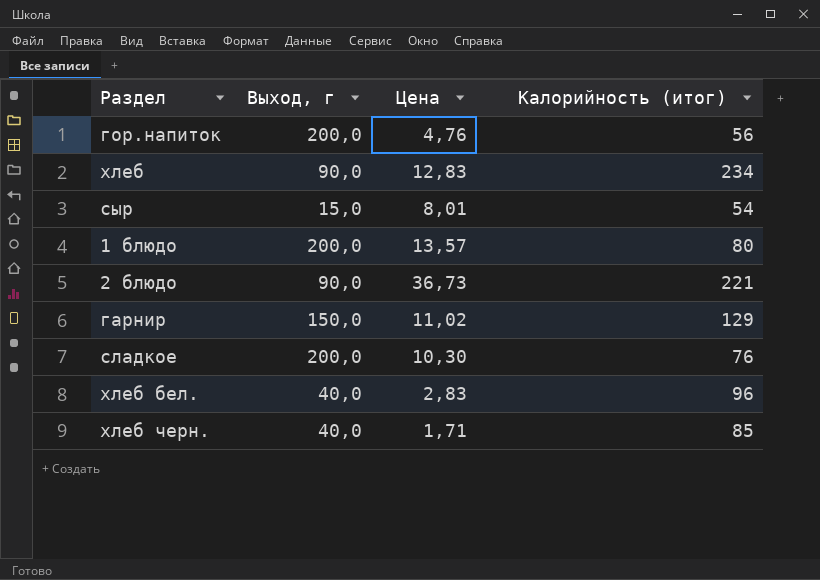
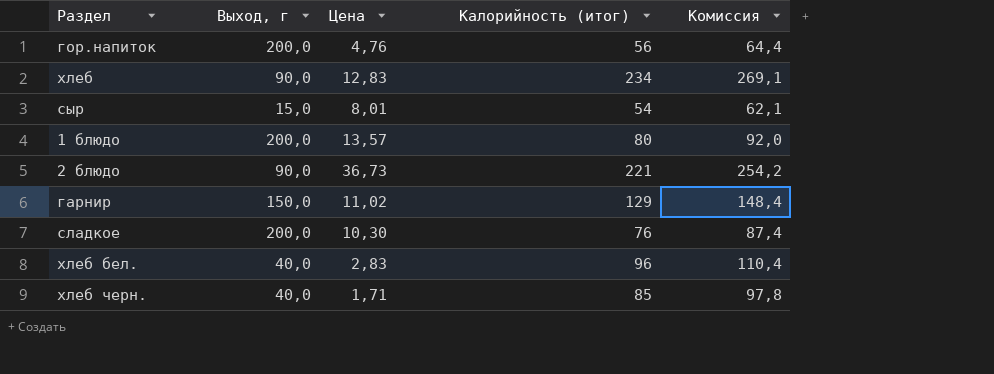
column Комиссия | formula: none -> [Калорийность (итог)] * 1,15

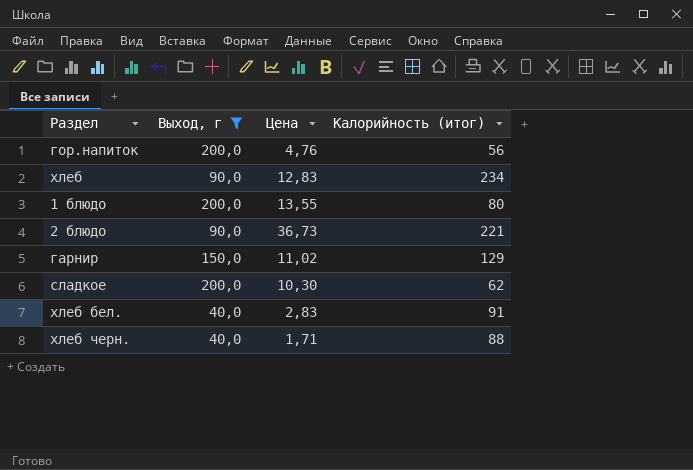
filter: none -> Выход, г != 15,0
column Комиссия | formula: [Калорийность (итог)] * 1,15 -> none
1 блюдо | Цена: 13,57 -> 13,55
сладкое | Калорийность (итог): 76 -> 62
хлеб бел. | Калорийность (итог): 96 -> 91
хлеб черн. | Калорийность (итог): 85 -> 88

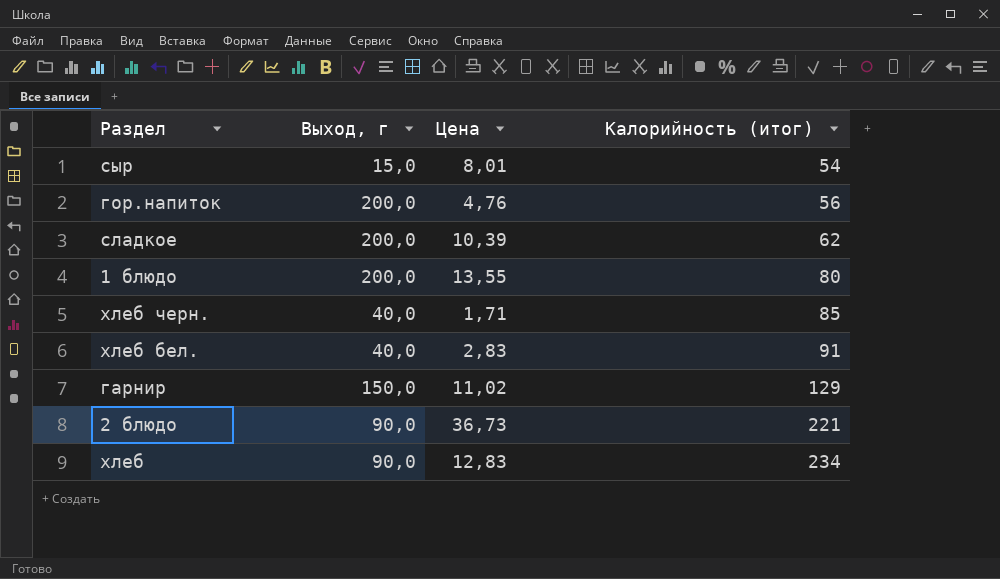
filter: Выход, г != 15,0 -> none
row order: none -> Калорийность (итог) ascending
сладкое | Цена: 10,30 -> 10,39
хлеб черн. | Калорийность (итог): 88 -> 85

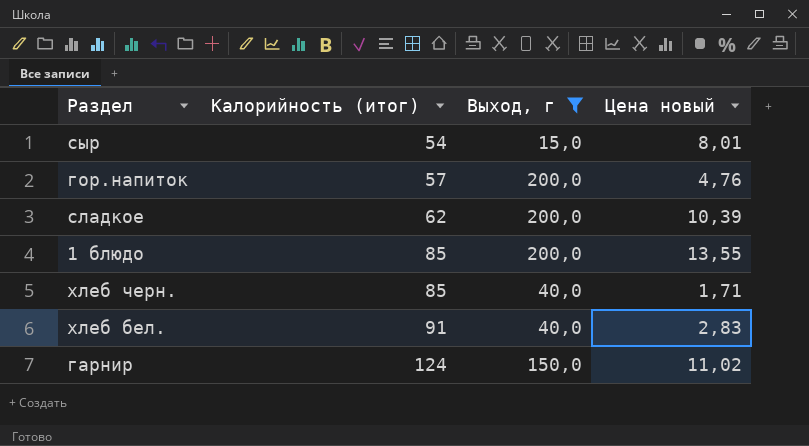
filter: none -> Выход, г != 90,0
column Калорийность (итог) | position: 4 -> 2
column name: Цена -> Цена новый
гор.напиток | Калорийность (итог): 56 -> 57
1 блюдо | Калорийность (итог): 80 -> 85
гарнир | Калорийность (итог): 129 -> 124

